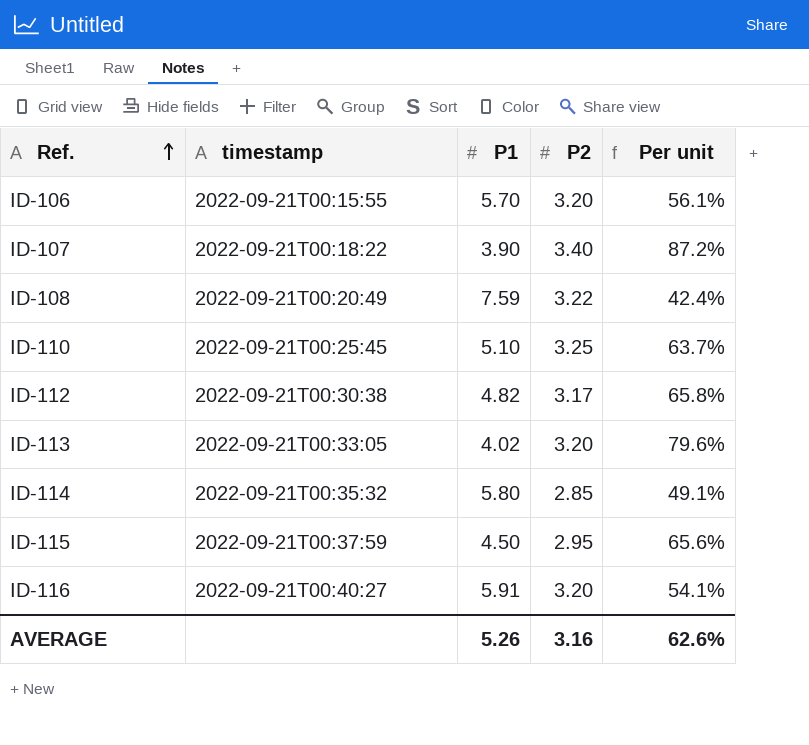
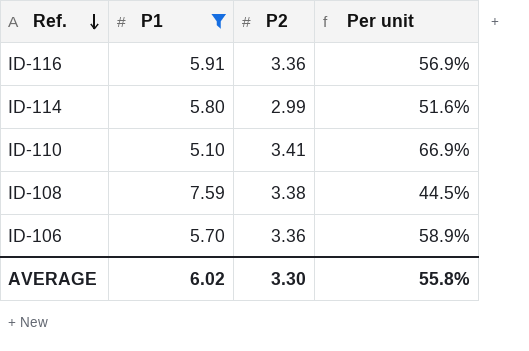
filter: none -> P1 >= 5.10
row order: Ref. ascending -> Ref. descending
column timestamp | position: 2 -> none
ID-116 | P2: 3.20 -> 3.36
ID-116 | Per unit: 54.1% -> 56.9%
ID-114 | P2: 2.85 -> 2.99
ID-114 | Per unit: 49.1% -> 51.6%
ID-110 | P2: 3.25 -> 3.41
ID-110 | Per unit: 63.7% -> 66.9%
ID-108 | P2: 3.22 -> 3.38
ID-108 | Per unit: 42.4% -> 44.5%
ID-106 | P2: 3.20 -> 3.36
ID-106 | Per unit: 56.1% -> 58.9%
AVERAGE | P1: 5.26 -> 6.02
AVERAGE | P2: 3.16 -> 3.30
AVERAGE | Per unit: 62.6% -> 55.8%

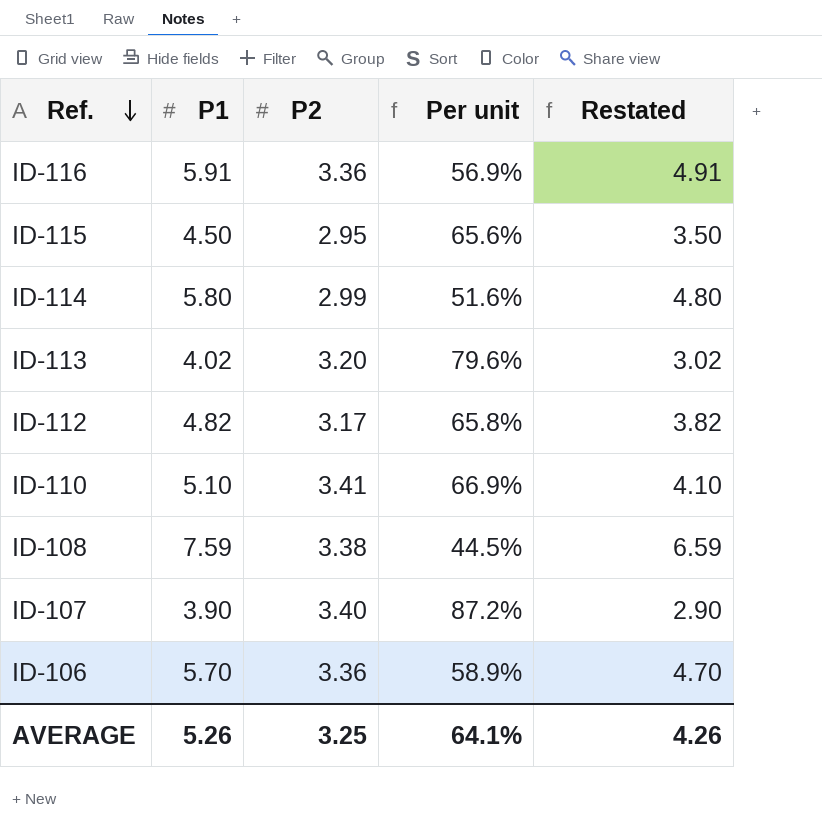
filter: P1 >= 5.10 -> none
column Restated | formula: none -> [P1] - 1
AVERAGE | P1: 6.02 -> 5.26
AVERAGE | P2: 3.30 -> 3.25
AVERAGE | Per unit: 55.8% -> 64.1%

